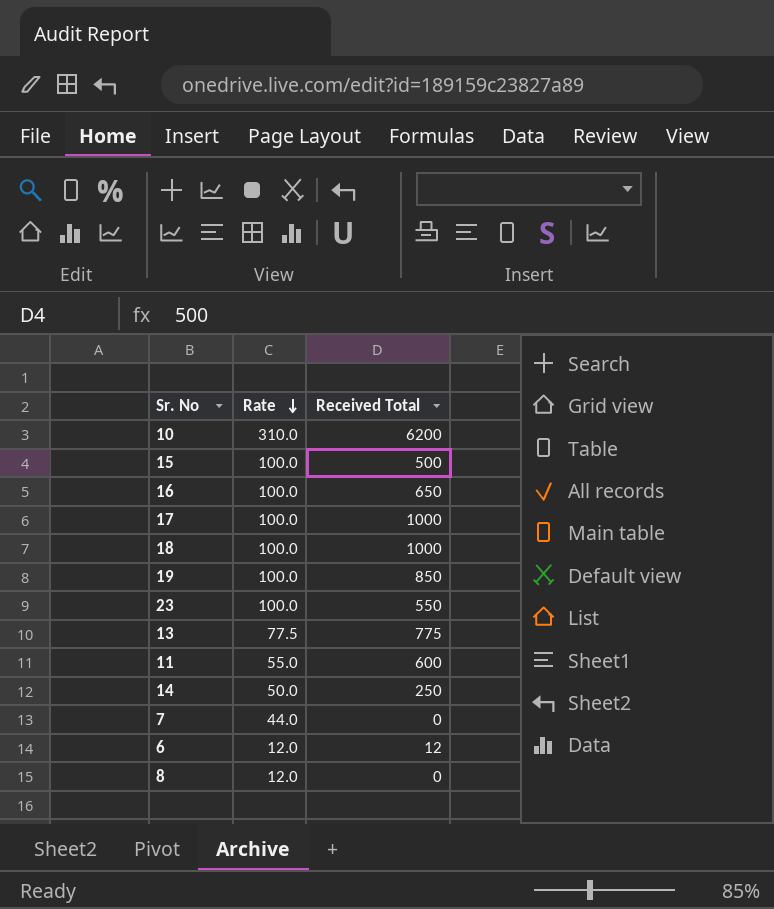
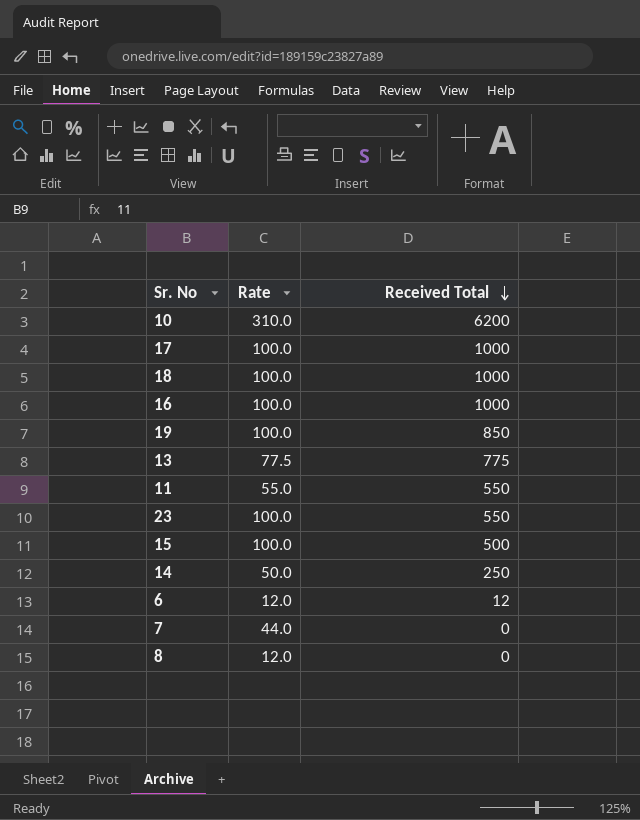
row order: Rate descending -> Received Total descending
16 | Received Total: 650 -> 1000
11 | Received Total: 600 -> 550

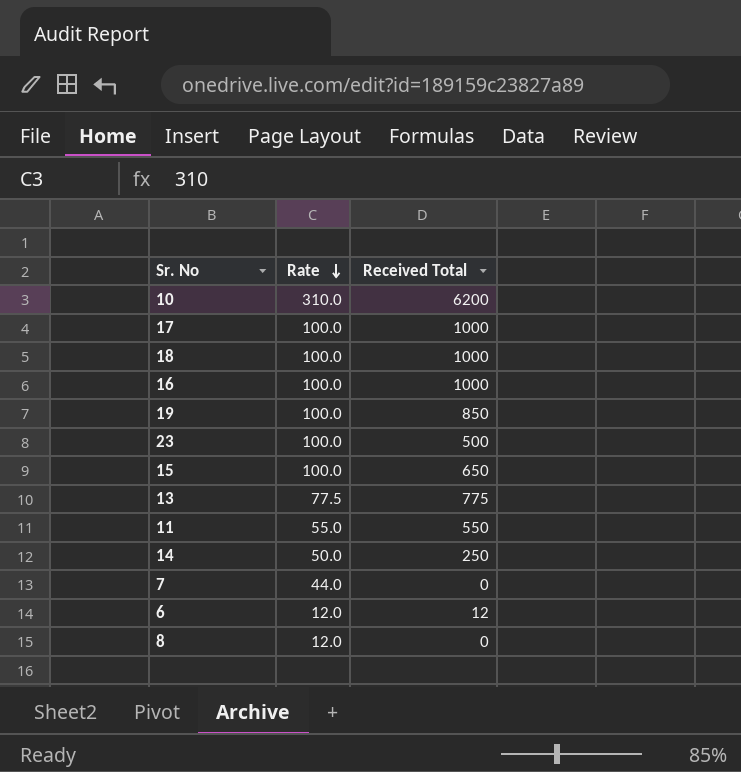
row order: Received Total descending -> Rate descending
23 | Received Total: 550 -> 500
15 | Received Total: 500 -> 650

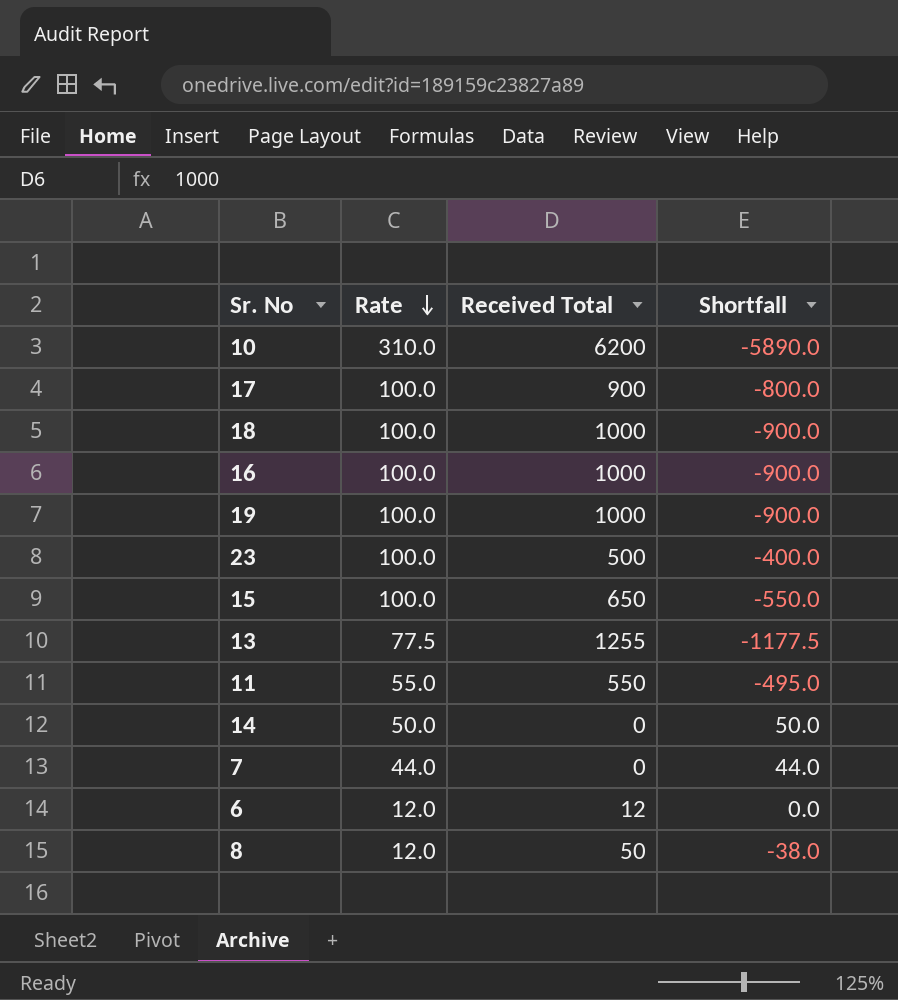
column Shortfall | formula: none -> [Rate] - [Received Total]
17 | Received Total: 1000 -> 900
19 | Received Total: 850 -> 1000
13 | Received Total: 775 -> 1255
14 | Received Total: 250 -> 0
8 | Received Total: 0 -> 50

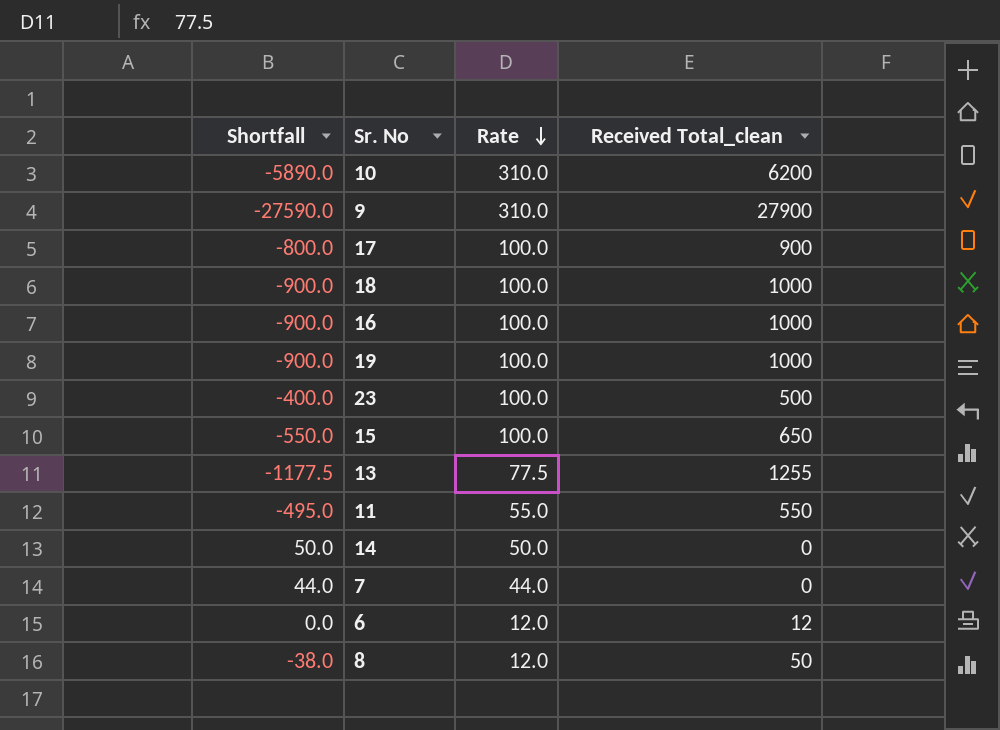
column Shortfall | position: 4 -> 1
column name: Received Total -> Received Total_clean
row 9: none -> -27590.0 | 310.0 | 27900

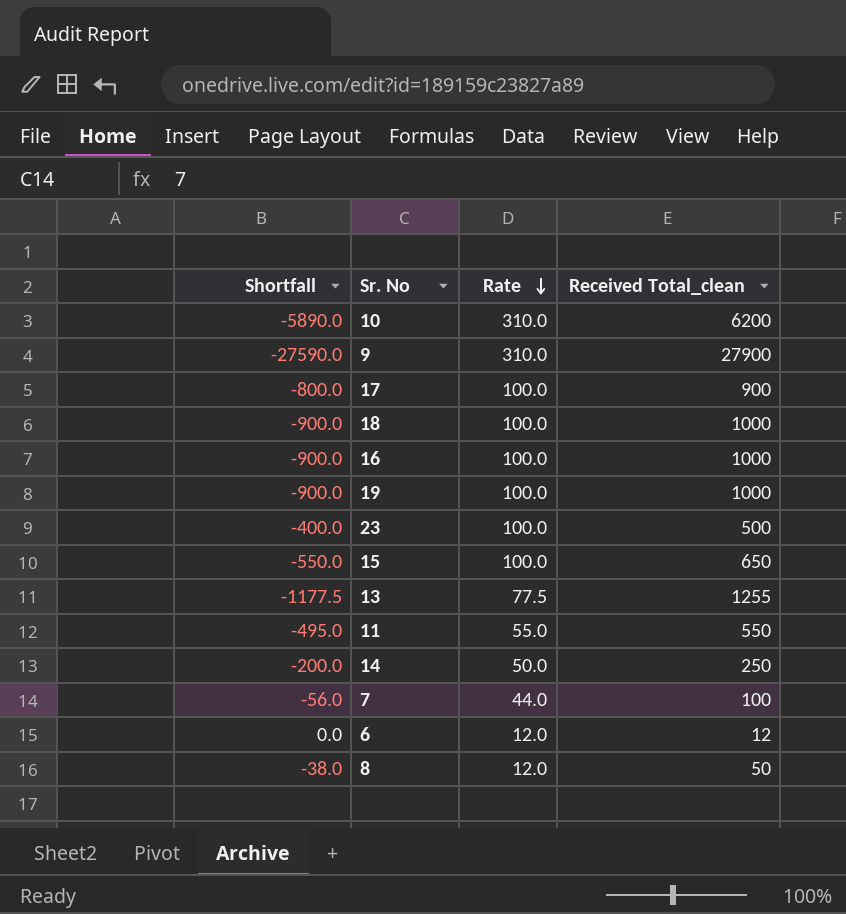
14 | Shortfall: 50.0 -> -200.0
14 | Received Total_clean: 0 -> 250
7 | Shortfall: 44.0 -> -56.0
7 | Received Total_clean: 0 -> 100

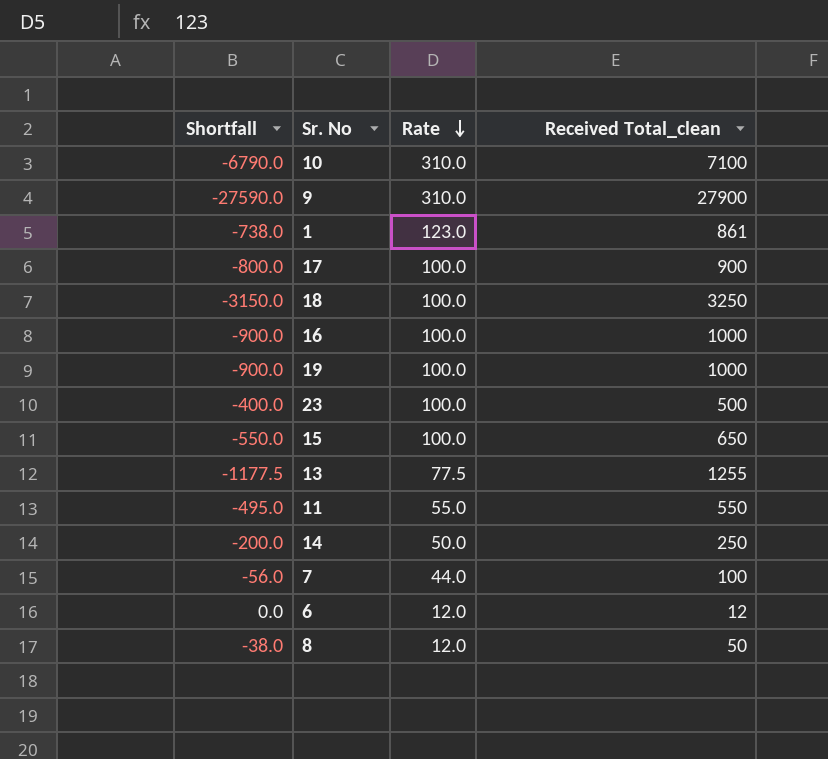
10 | Shortfall: -5890.0 -> -6790.0
10 | Received Total_clean: 6200 -> 7100
row 1: none -> -738.0 | 123.0 | 861
18 | Shortfall: -900.0 -> -3150.0
18 | Received Total_clean: 1000 -> 3250

